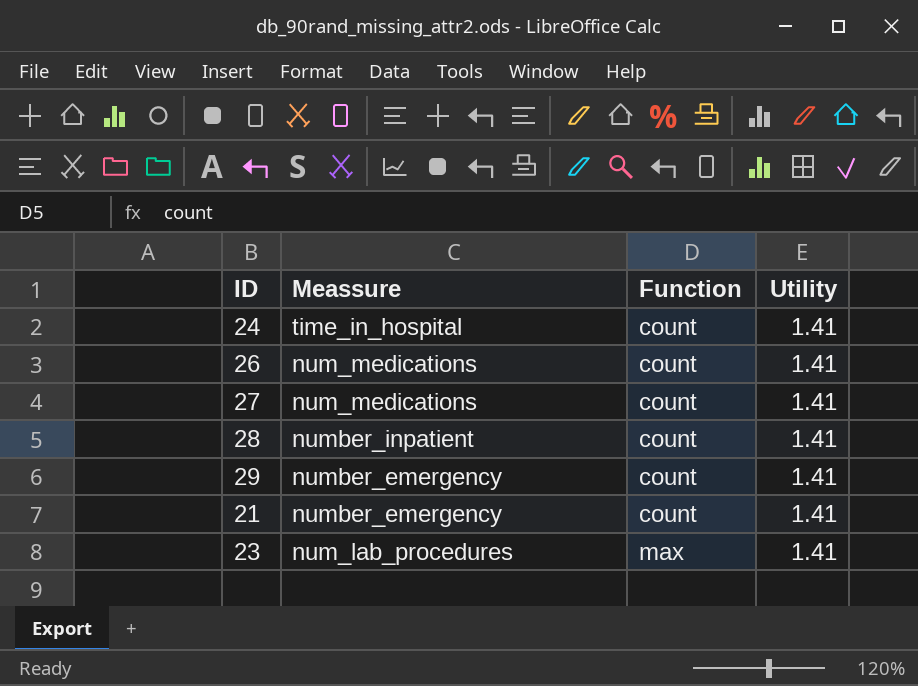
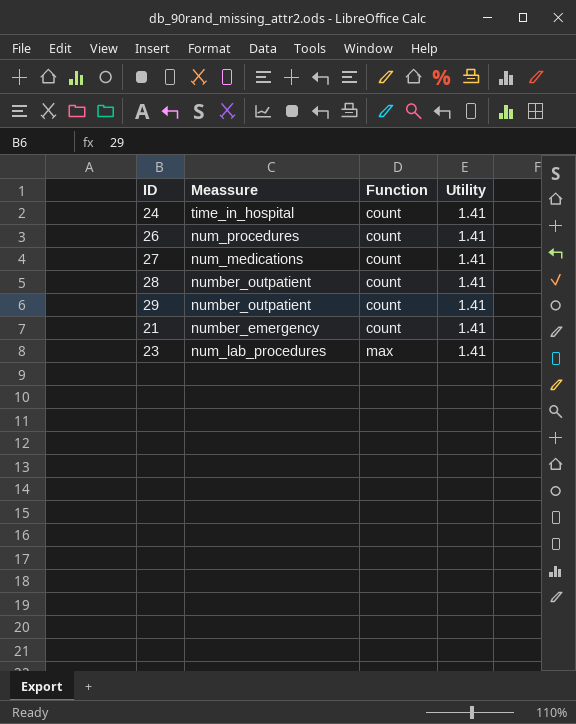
26 | Meassure: num_medications -> num_procedures
28 | Meassure: number_inpatient -> number_outpatient
29 | Meassure: number_emergency -> number_outpatient

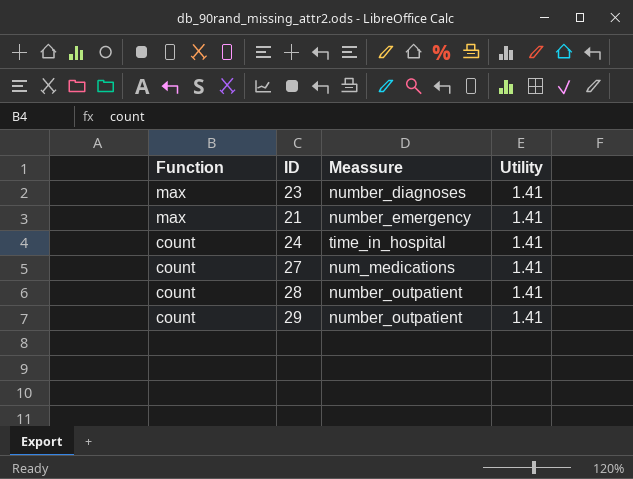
row order: Function ascending -> Function descending
column Function | position: 3 -> 1
row 26: num_procedures | count | 1.41 -> none
23 | Meassure: num_lab_procedures -> number_diagnoses
21 | Function: count -> max

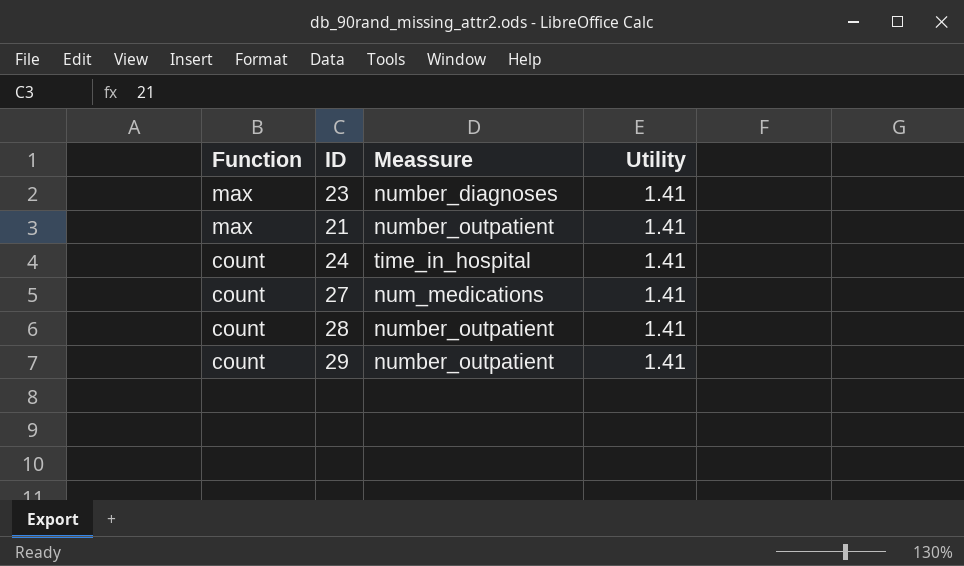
21 | Meassure: number_emergency -> number_outpatient

